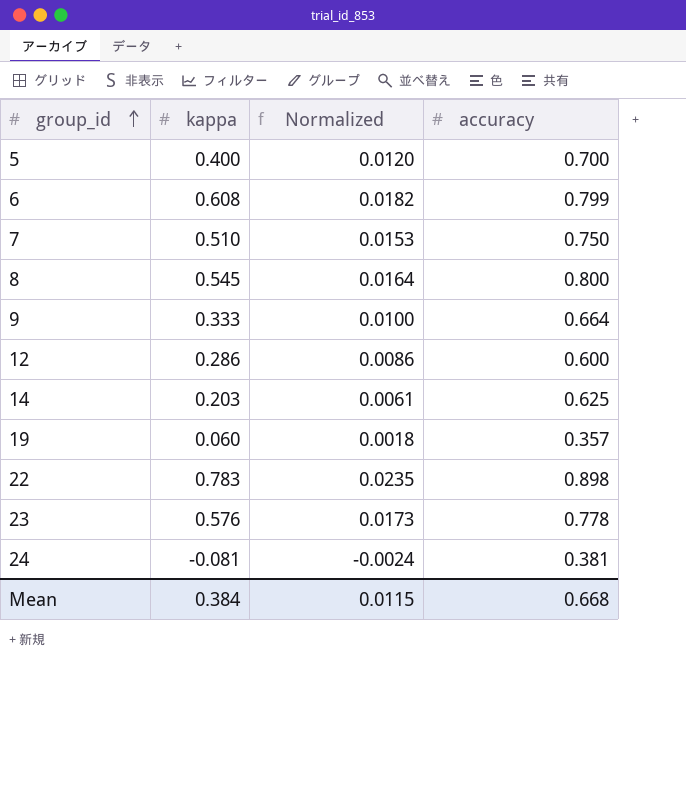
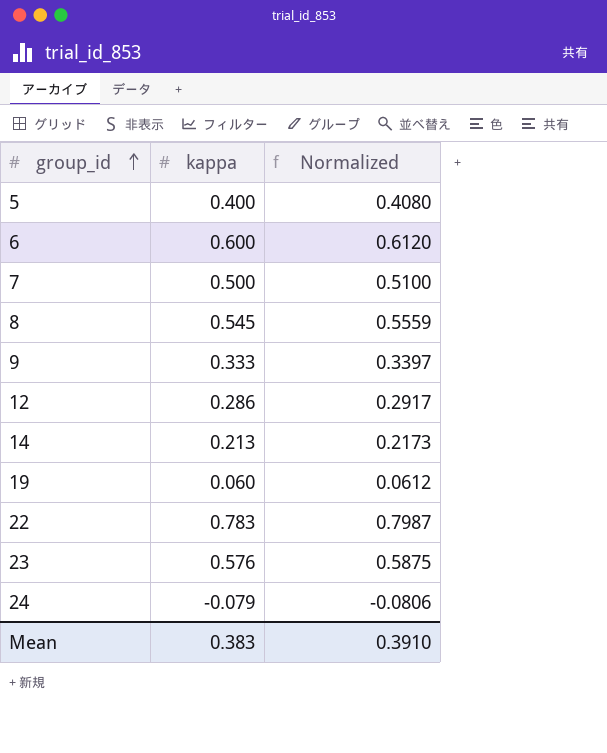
column accuracy | position: 4 -> none
column Normalized | formula: [kappa] * 0.03 -> [kappa] * 1.02
6 | kappa: 0.608 -> 0.600
7 | kappa: 0.510 -> 0.500
14 | kappa: 0.203 -> 0.213
24 | kappa: -0.081 -> -0.079
Mean | kappa: 0.384 -> 0.383
Mean | Normalized: 0.0115 -> 0.3910

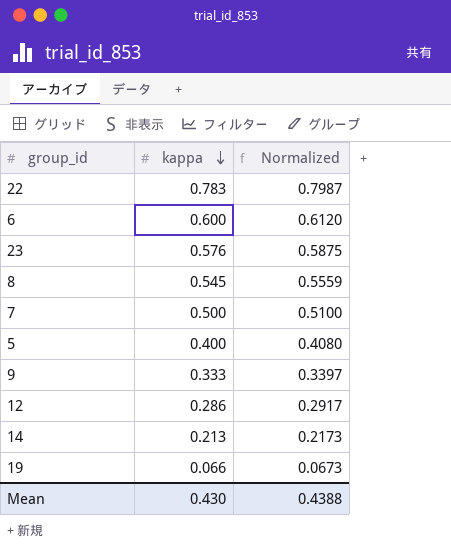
row order: group_id ascending -> kappa descending
row 24: -0.079 | -0.0806 -> none
19 | kappa: 0.060 -> 0.066
19 | Normalized: 0.0612 -> 0.0673
Mean | kappa: 0.383 -> 0.430
Mean | Normalized: 0.3910 -> 0.4388

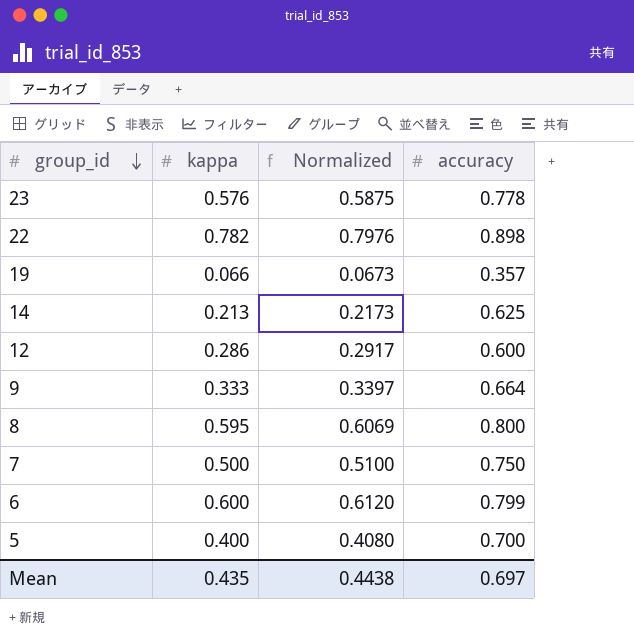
row order: kappa descending -> group_id descending
column accuracy | position: none -> 4
22 | kappa: 0.783 -> 0.782
22 | Normalized: 0.7987 -> 0.7976
8 | kappa: 0.545 -> 0.595
8 | Normalized: 0.5559 -> 0.6069
Mean | kappa: 0.430 -> 0.435
Mean | Normalized: 0.4388 -> 0.4438

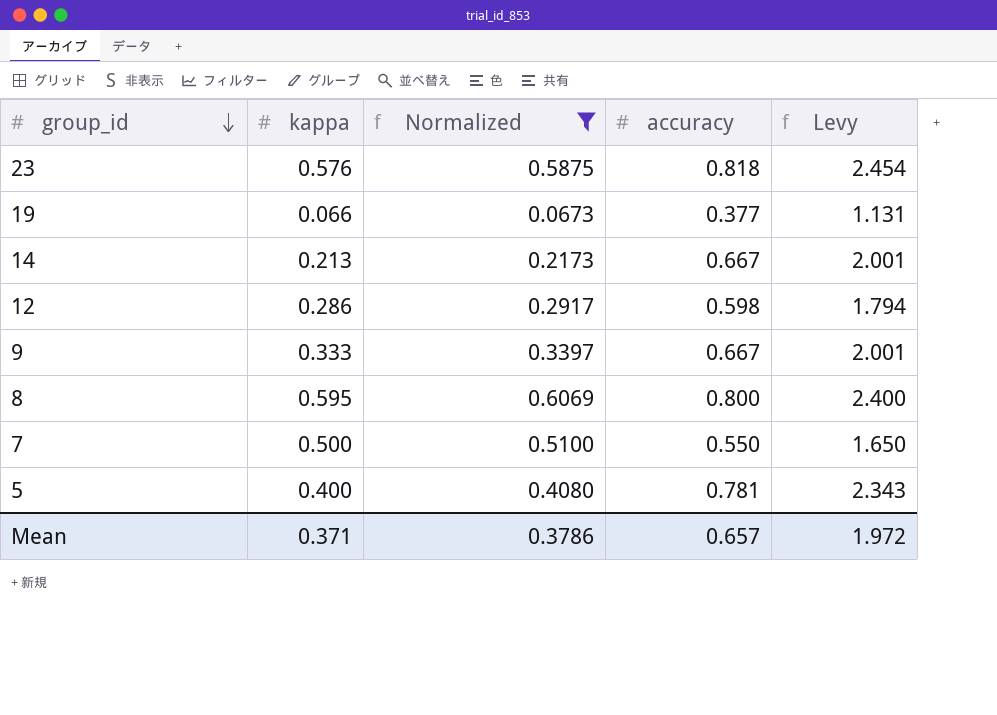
filter: none -> Normalized <= 0.6069
column Levy | formula: none -> [accuracy] * 3
23 | accuracy: 0.778 -> 0.818
19 | accuracy: 0.357 -> 0.377
14 | accuracy: 0.625 -> 0.667
12 | accuracy: 0.600 -> 0.598
9 | accuracy: 0.664 -> 0.667
7 | accuracy: 0.750 -> 0.550
5 | accuracy: 0.700 -> 0.781
Mean | kappa: 0.435 -> 0.371
Mean | Normalized: 0.4438 -> 0.3786
Mean | accuracy: 0.697 -> 0.657

